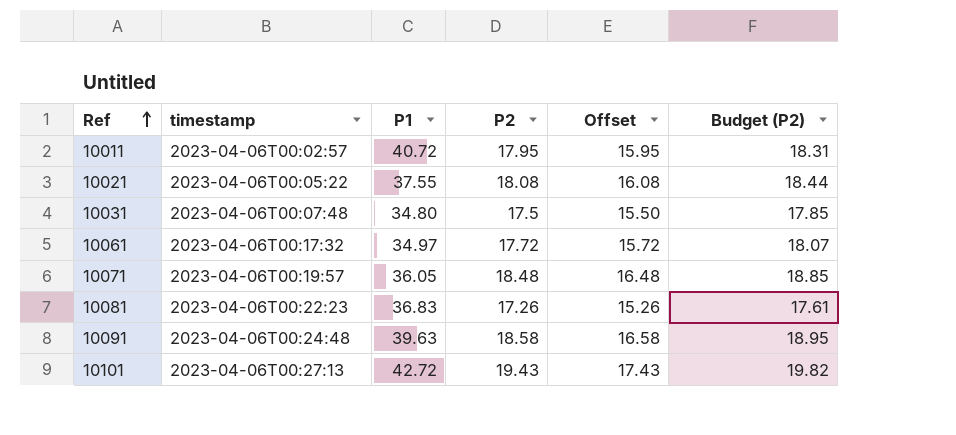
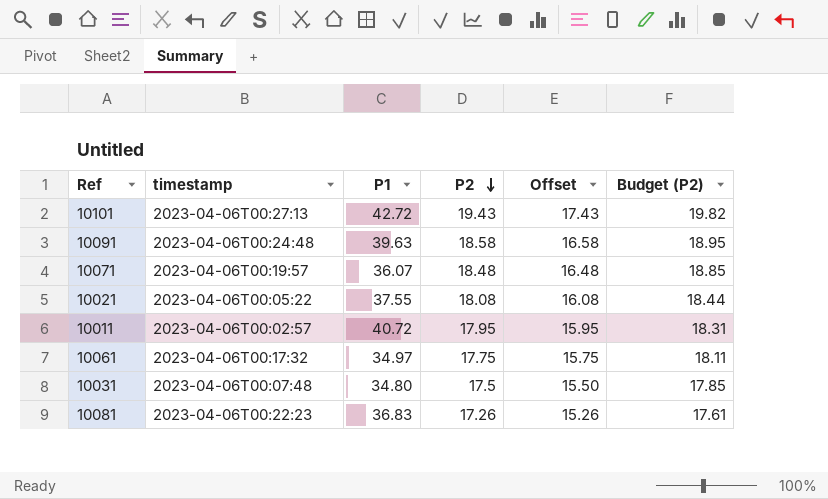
row order: Ref ascending -> P2 descending
10071 | P1: 36.05 -> 36.07
10061 | P2: 17.72 -> 17.75
10061 | Offset: 15.72 -> 15.75
10061 | Budget (P2): 18.07 -> 18.11

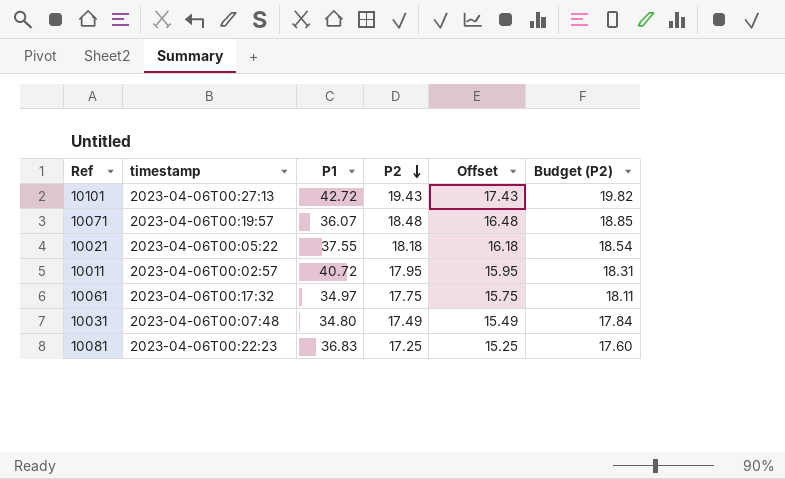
row 10091: 2023-04-06T00:24:48 | 39.63 | 18.58 | 16.58 | 18.95 -> none
10021 | P2: 18.08 -> 18.18
10021 | Offset: 16.08 -> 16.18
10021 | Budget (P2): 18.44 -> 18.54
10031 | P2: 17.5 -> 17.49
10031 | Offset: 15.50 -> 15.49
10031 | Budget (P2): 17.85 -> 17.84
10081 | P2: 17.26 -> 17.25
10081 | Offset: 15.26 -> 15.25
10081 | Budget (P2): 17.61 -> 17.60

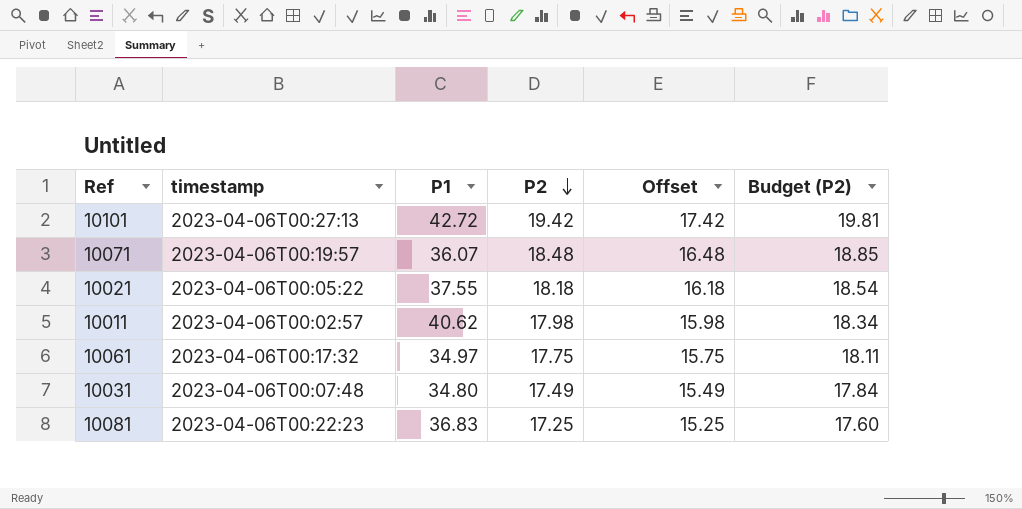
10101 | P2: 19.43 -> 19.42
10101 | Offset: 17.43 -> 17.42
10101 | Budget (P2): 19.82 -> 19.81
10011 | P1: 40.72 -> 40.62
10011 | P2: 17.95 -> 17.98
10011 | Offset: 15.95 -> 15.98
10011 | Budget (P2): 18.31 -> 18.34

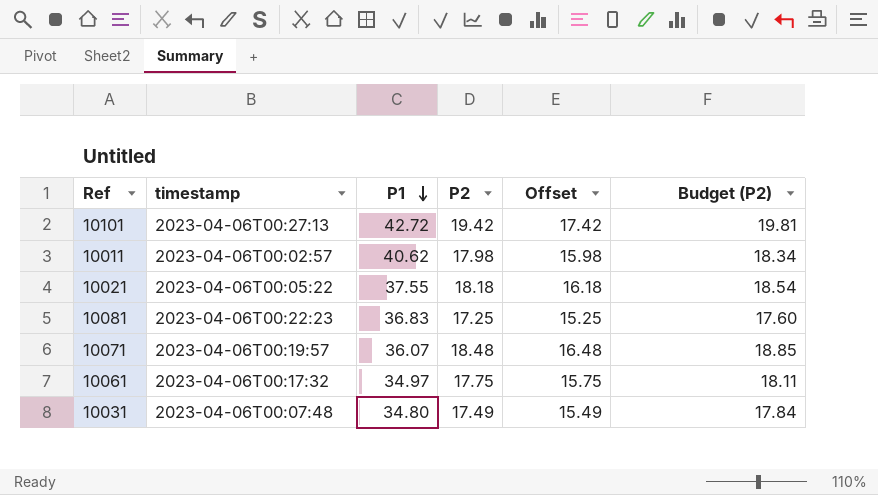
row order: P2 descending -> P1 descending

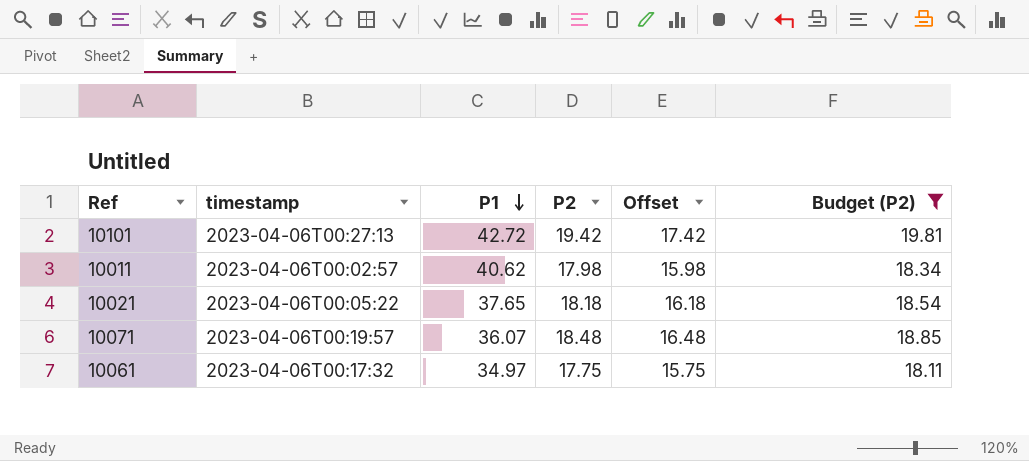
filter: none -> Budget (P2) >= 18.11
10021 | P1: 37.55 -> 37.65

